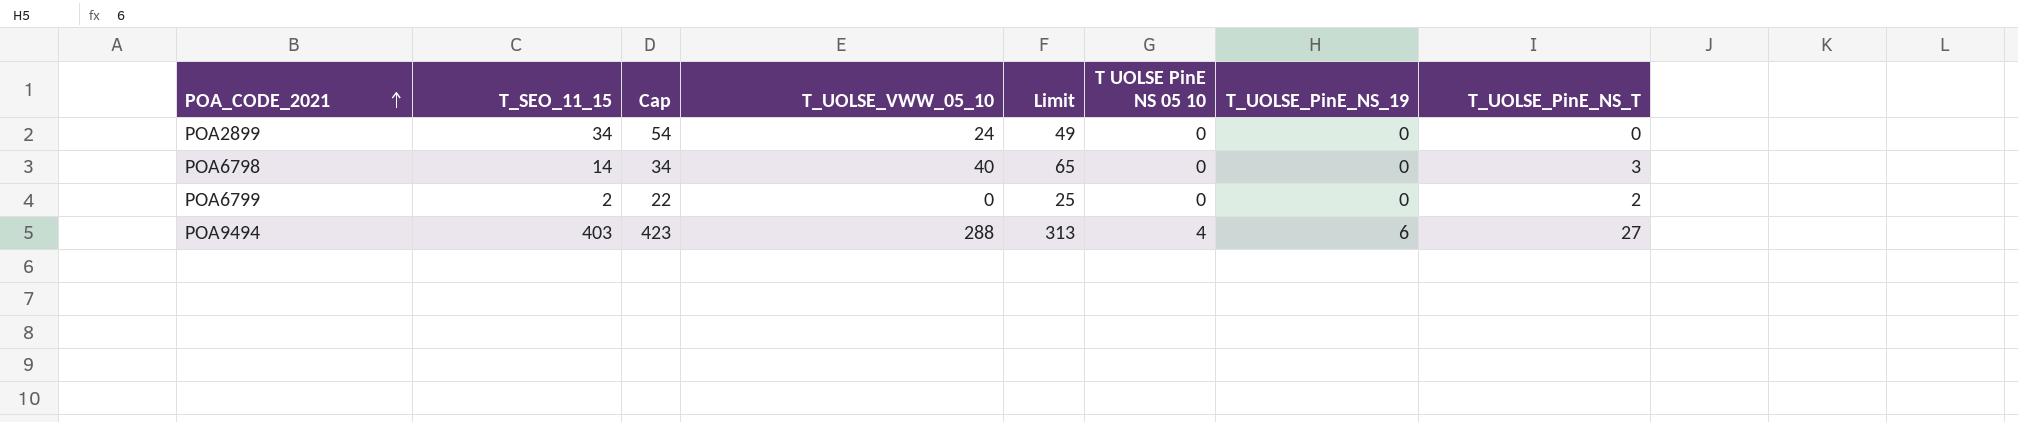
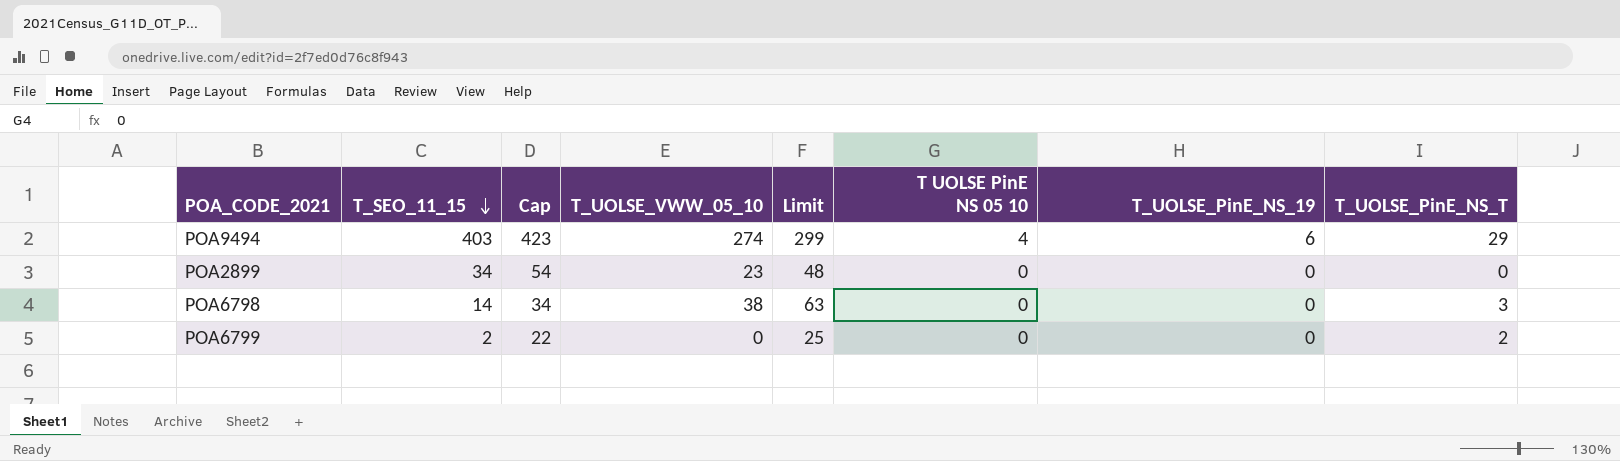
row order: POA_CODE_2021 ascending -> T_SEO_11_15 descending
POA9494 | T_UOLSE_VWW_05_10: 288 -> 274
POA9494 | Limit: 313 -> 299
POA9494 | T_UOLSE_PinE_NS_T: 27 -> 29
POA2899 | T_UOLSE_VWW_05_10: 24 -> 23
POA2899 | Limit: 49 -> 48
POA6798 | T_UOLSE_VWW_05_10: 40 -> 38
POA6798 | Limit: 65 -> 63

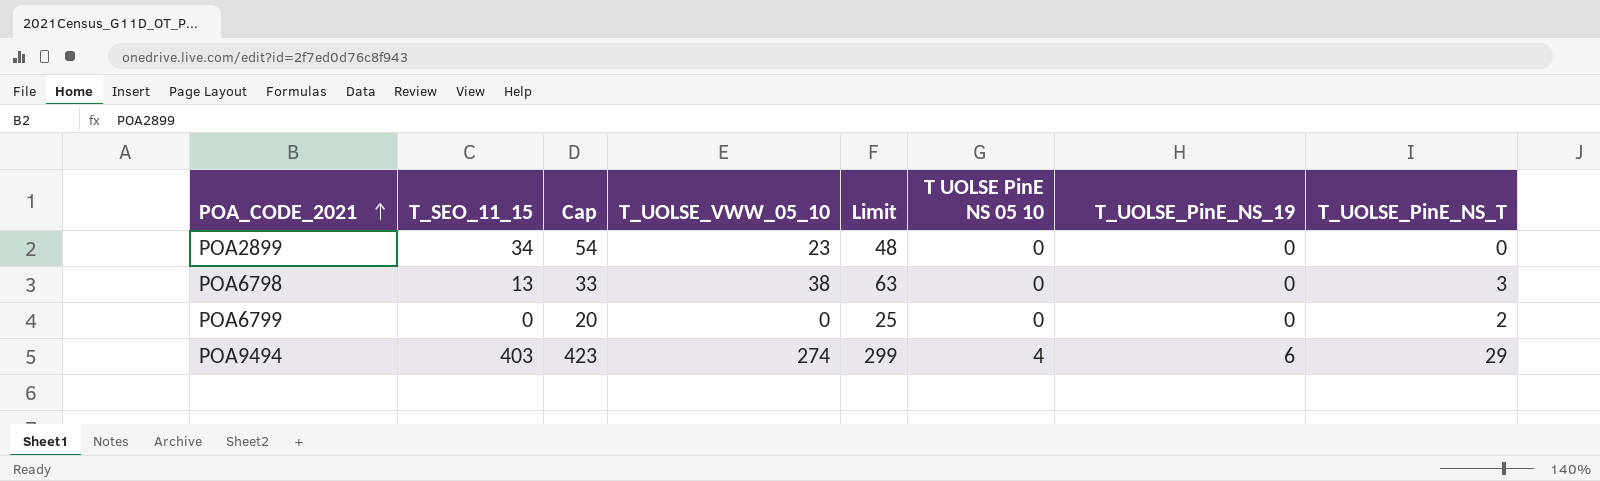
row order: T_SEO_11_15 descending -> POA_CODE_2021 ascending
POA6798 | T_SEO_11_15: 14 -> 13
POA6798 | Cap: 34 -> 33
POA6799 | T_SEO_11_15: 2 -> 0
POA6799 | Cap: 22 -> 20

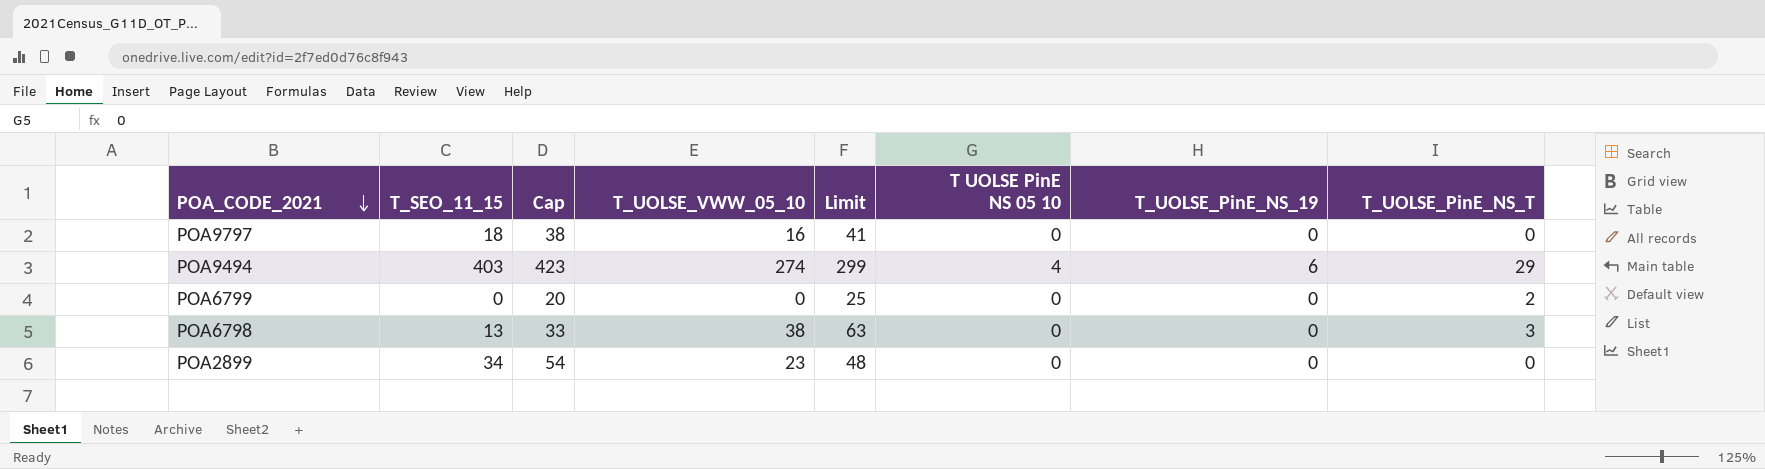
row order: POA_CODE_2021 ascending -> POA_CODE_2021 descending
row POA9797: none -> 18 | 38 | 16 | 41 | 0 | 0 | 0

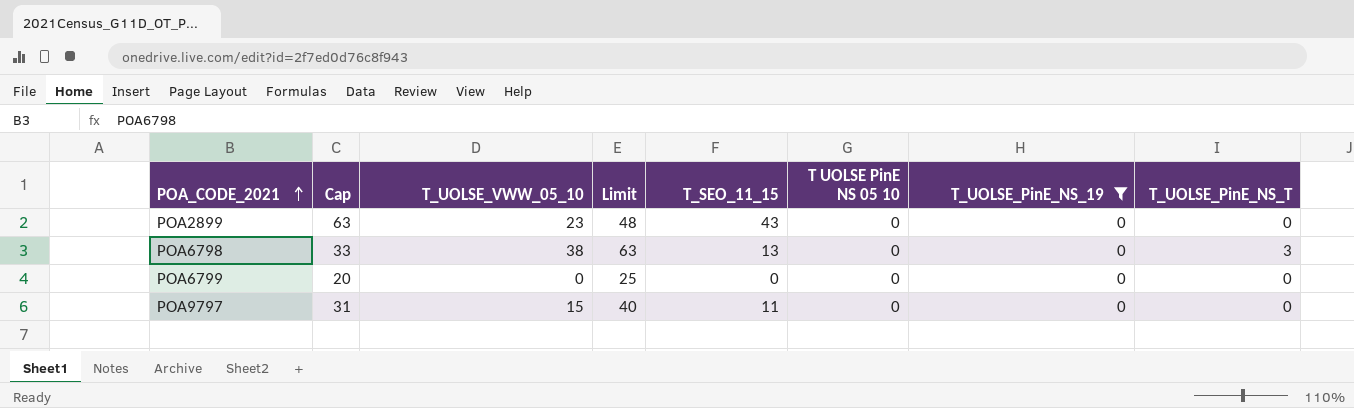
filter: none -> T_UOLSE_PinE_NS_19 = 0
row order: POA_CODE_2021 descending -> POA_CODE_2021 ascending
column T_SEO_11_15 | position: 2 -> 5
POA2899 | Cap: 54 -> 63
POA2899 | T_SEO_11_15: 34 -> 43
POA6799 | T_UOLSE_PinE_NS_T: 2 -> 0
POA9797 | Cap: 38 -> 31
POA9797 | T_UOLSE_VWW_05_10: 16 -> 15
POA9797 | Limit: 41 -> 40
POA9797 | T_SEO_11_15: 18 -> 11

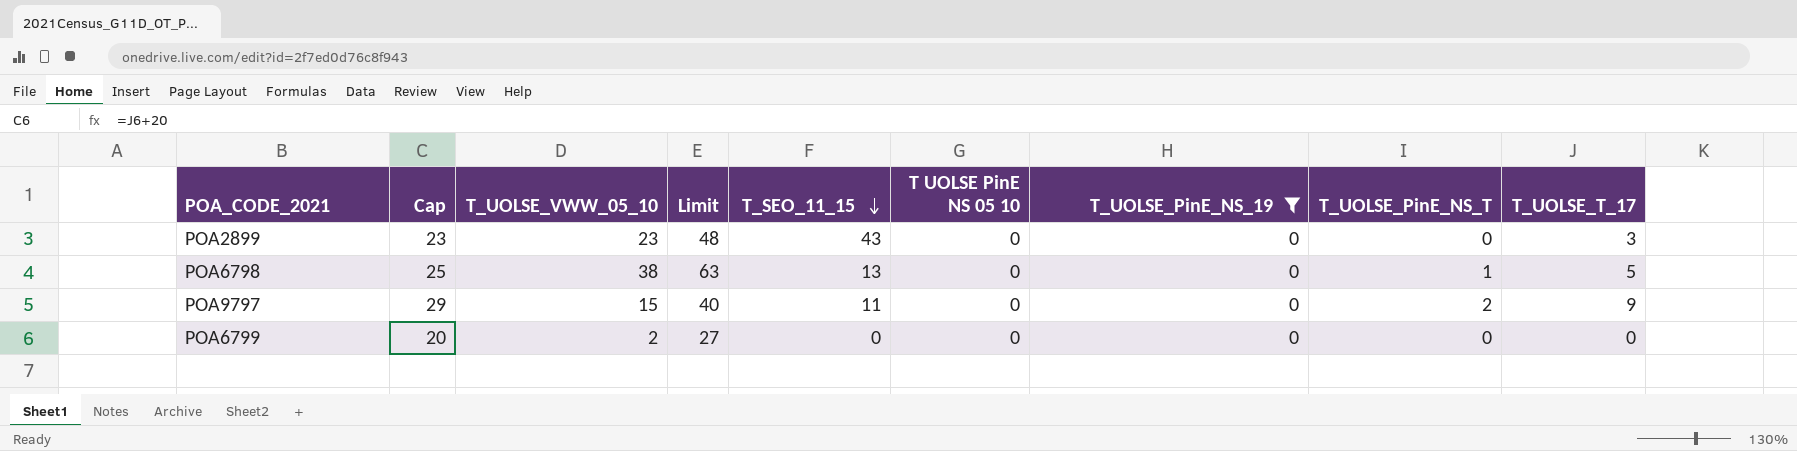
row order: POA_CODE_2021 ascending -> T_SEO_11_15 descending
column Cap | formula: [T_SEO_11_15] + 20 -> [T_UOLSE_T_17] + 20
column T_UOLSE_T_17 | position: none -> 9
POA6798 | T_UOLSE_PinE_NS_T: 3 -> 1
POA9797 | T_UOLSE_PinE_NS_T: 0 -> 2
POA6799 | T_UOLSE_VWW_05_10: 0 -> 2
POA6799 | Limit: 25 -> 27

